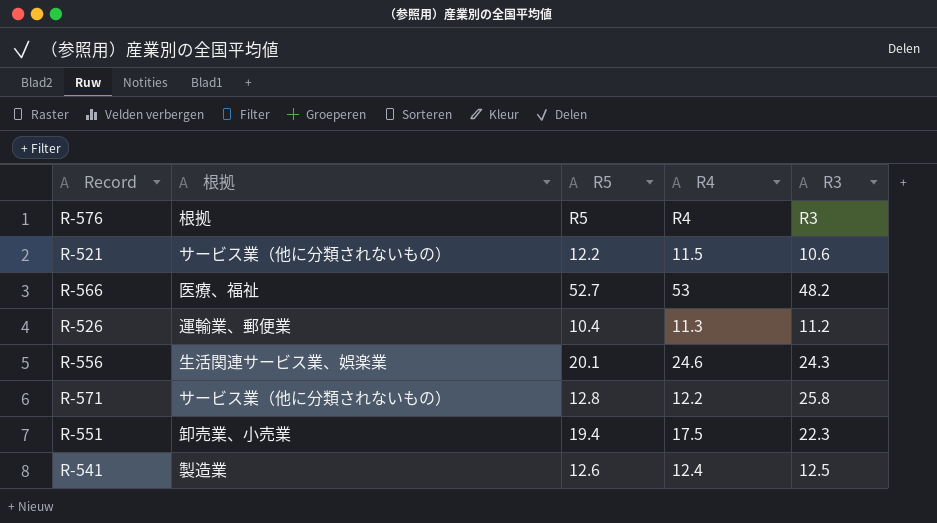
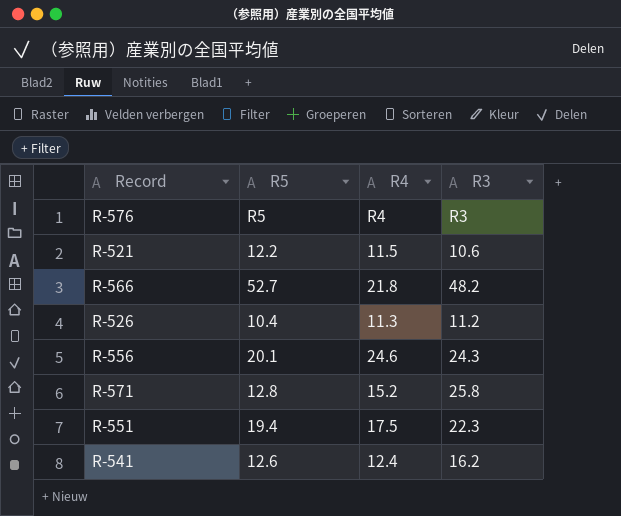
column 根拠 | position: 2 -> none
R-566 | R4: 53 -> 21.8
R-571 | R4: 12.2 -> 15.2
R-541 | R3: 12.5 -> 16.2

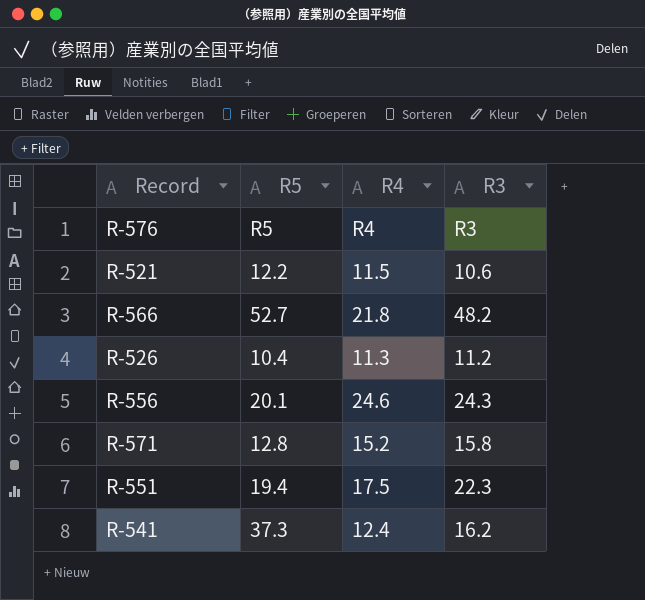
R-571 | R3: 25.8 -> 15.8
R-541 | R5: 12.6 -> 37.3

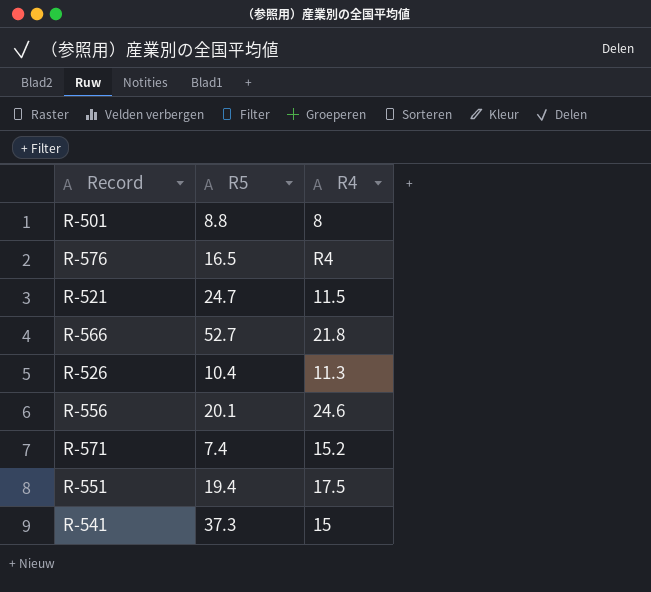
column R3 | position: 4 -> none
row R-501: none -> 8.8 | 8
R-576 | R5: R5 -> 16.5
R-521 | R5: 12.2 -> 24.7
R-571 | R5: 12.8 -> 7.4
R-541 | R4: 12.4 -> 15

